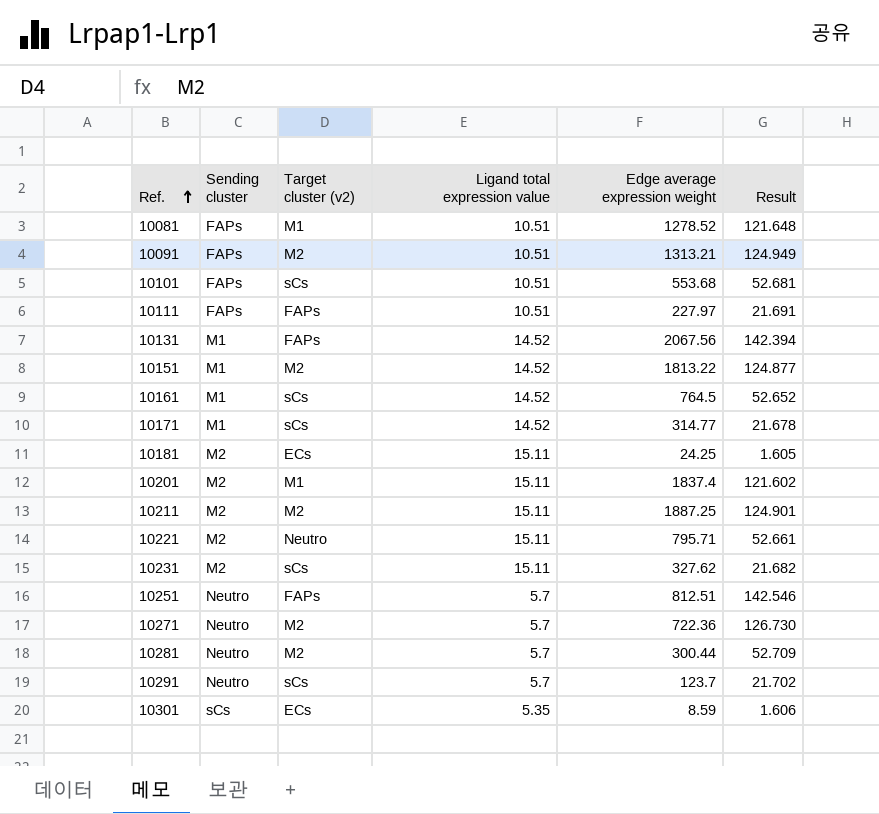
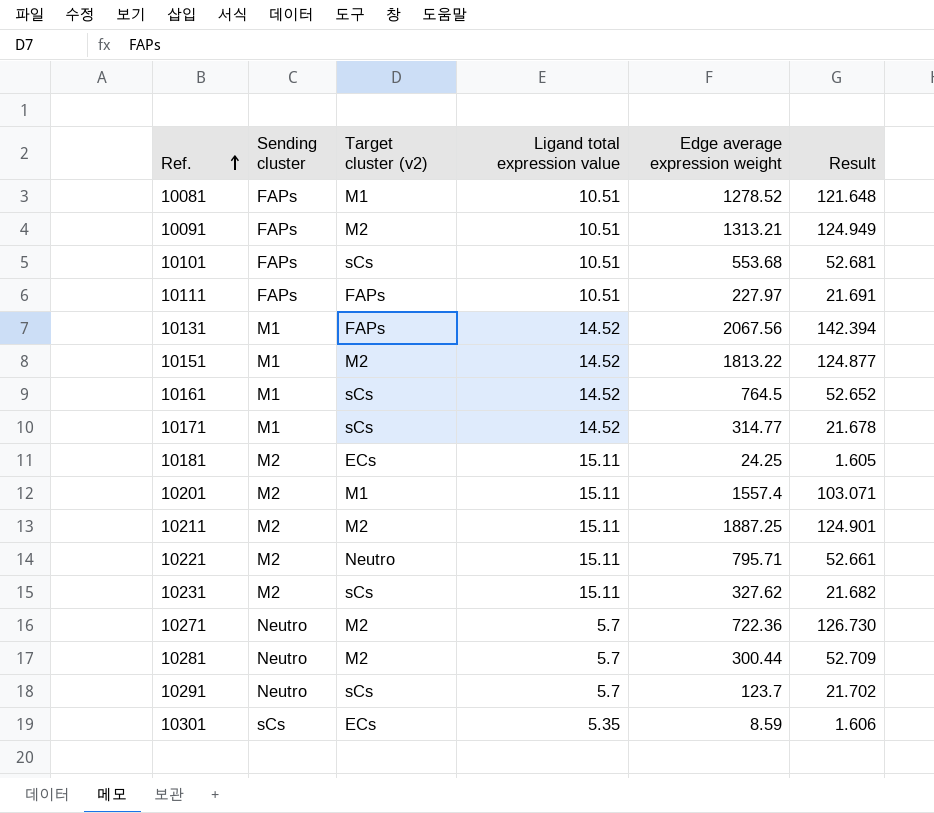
row 10251: Neutro | FAPs | 5.7 | 812.51 | 142.546 -> none
10201 | Edge average expression weight: 1837.4 -> 1557.4
10201 | Result: 121.602 -> 103.071

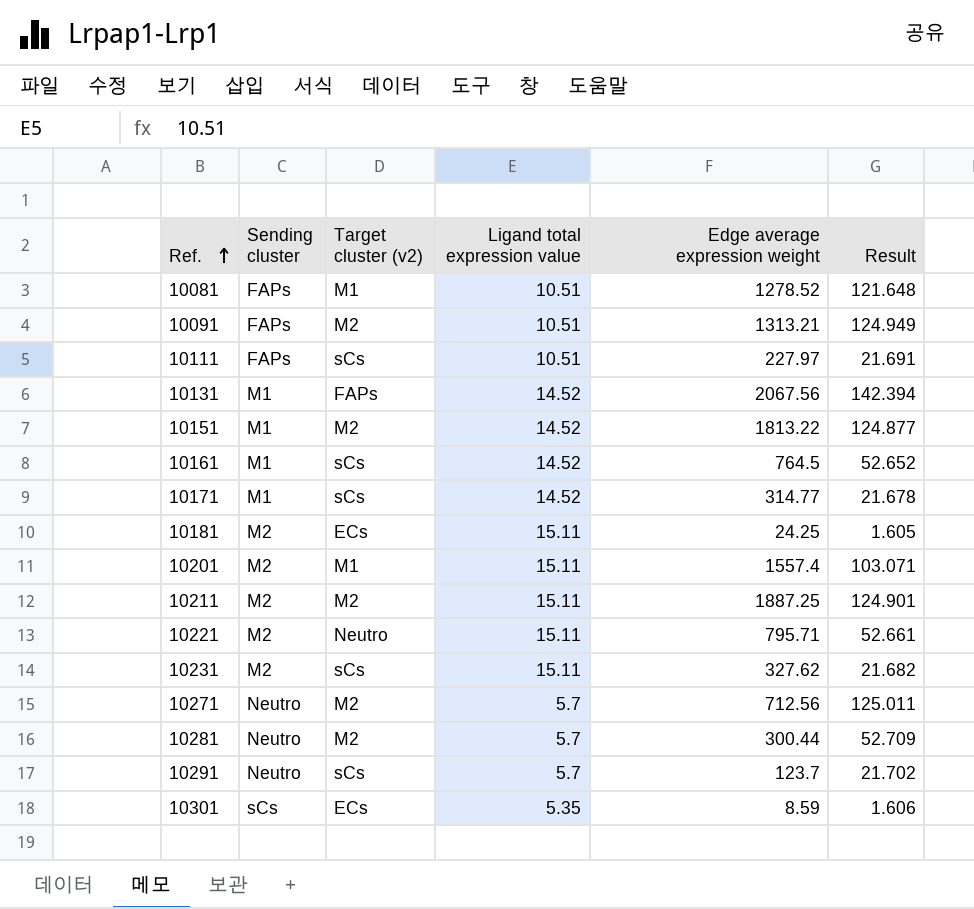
row 10101: FAPs | sCs | 10.51 | 553.68 | 52.681 -> none
10111 | Target cluster (v2): FAPs -> sCs
10271 | Edge average expression weight: 722.36 -> 712.56
10271 | Result: 126.730 -> 125.011

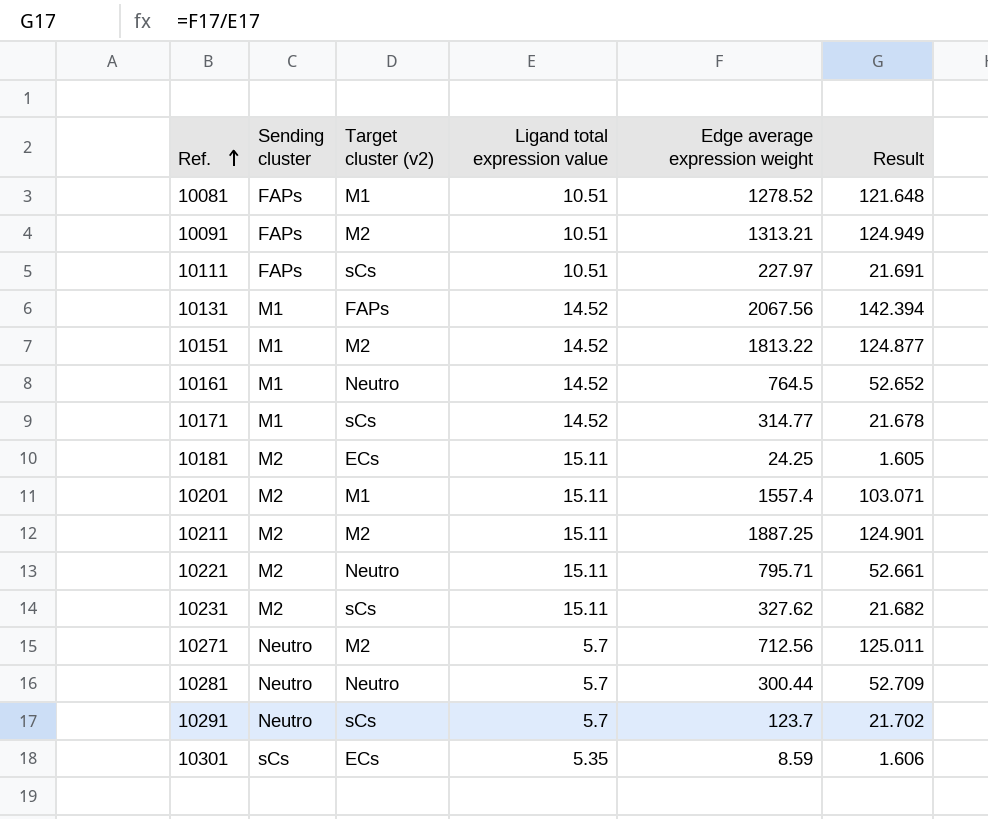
10161 | Target cluster (v2): sCs -> Neutro
10281 | Target cluster (v2): M2 -> Neutro

